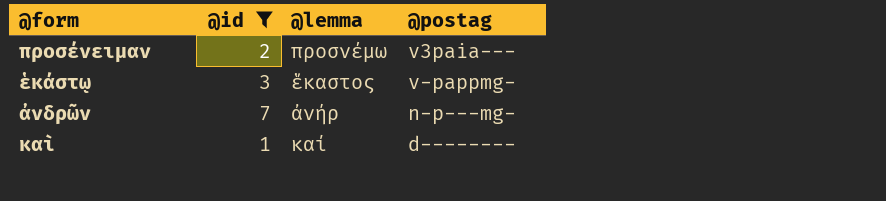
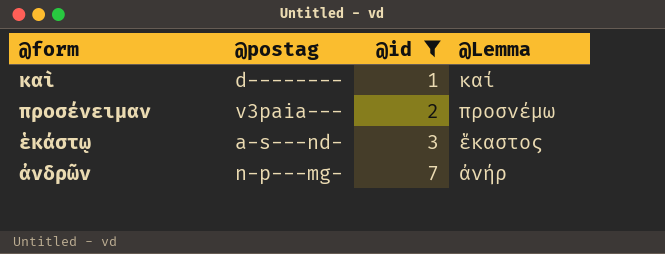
row order: none -> @id ascending
column @postag | position: 4 -> 2
column name: @lemma -> @Lemma
ἑκάστῳ | @postag: v-pappmg- -> a-s---nd-

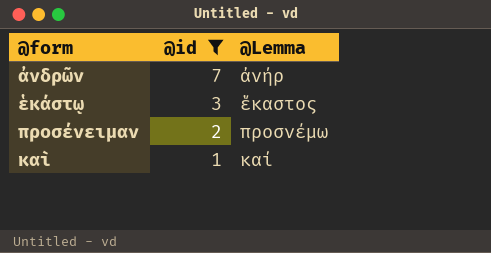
row order: @id ascending -> @id descending
column @postag | position: 2 -> none

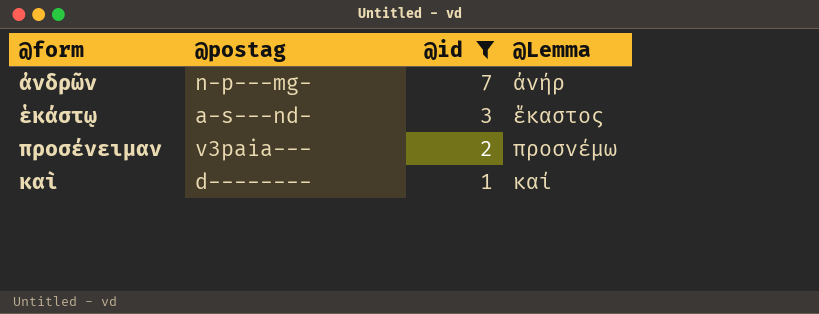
column @postag | position: none -> 2

